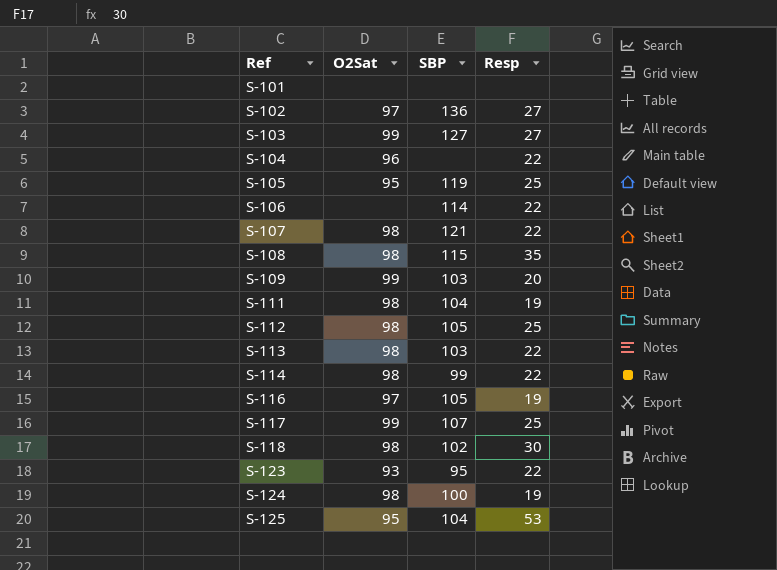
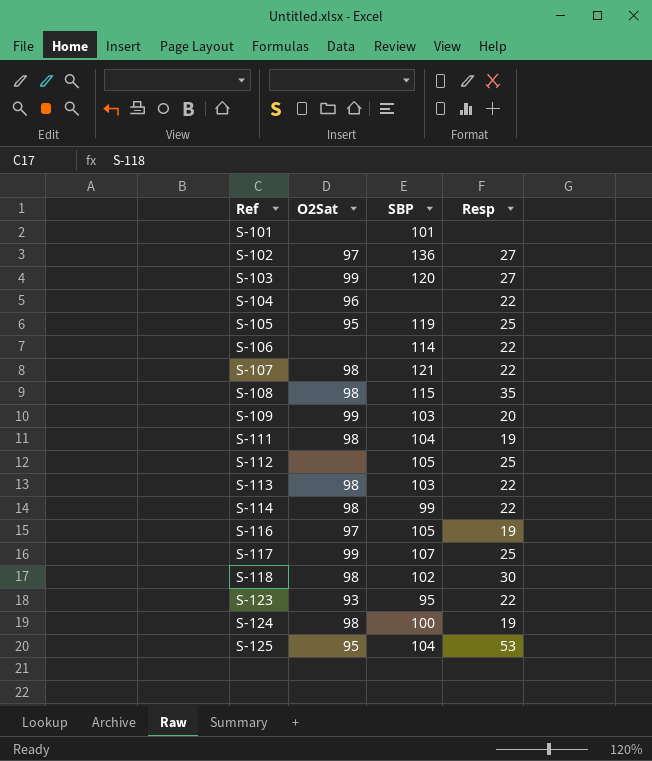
S-101 | SBP: none -> 101
S-103 | SBP: 127 -> 120
S-112 | O2Sat: 98 -> none

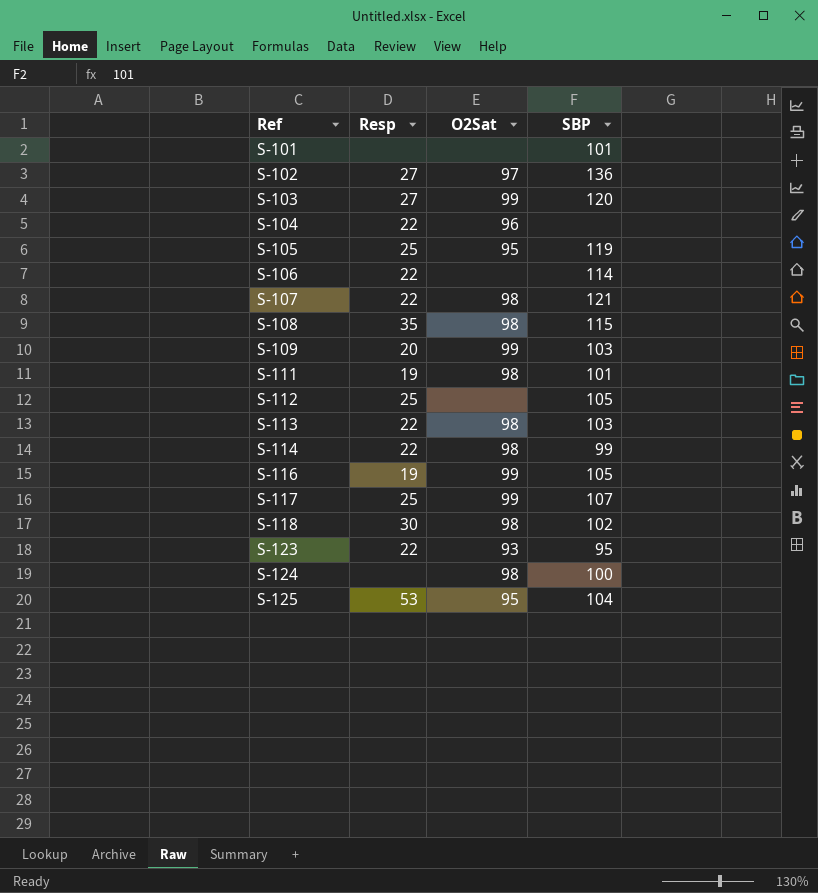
column Resp | position: 4 -> 2
S-111 | SBP: 104 -> 101
S-116 | O2Sat: 97 -> 99
S-124 | Resp: 19 -> none

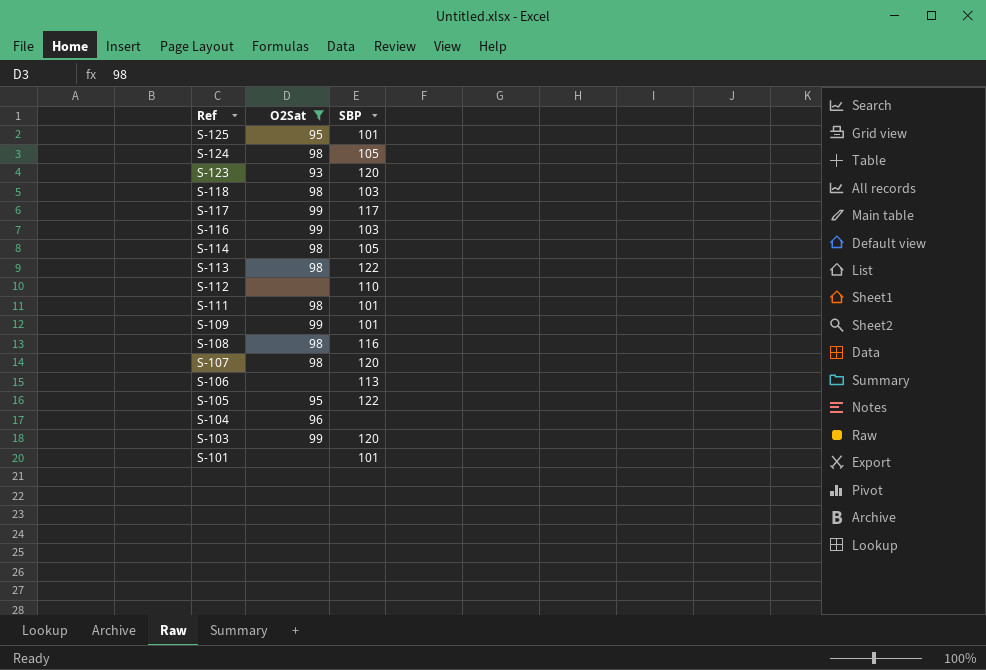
filter: none -> O2Sat != 97
row order: Ref ascending -> Ref descending
column Resp | position: 2 -> none
S-125 | SBP: 104 -> 101
S-124 | SBP: 100 -> 105
S-123 | SBP: 95 -> 120
S-118 | SBP: 102 -> 103
S-117 | SBP: 107 -> 117
S-116 | SBP: 105 -> 103
S-114 | SBP: 99 -> 105
S-113 | SBP: 103 -> 122
S-112 | SBP: 105 -> 110
S-109 | SBP: 103 -> 101
S-108 | SBP: 115 -> 116
S-107 | SBP: 121 -> 120
S-106 | SBP: 114 -> 113
S-105 | SBP: 119 -> 122

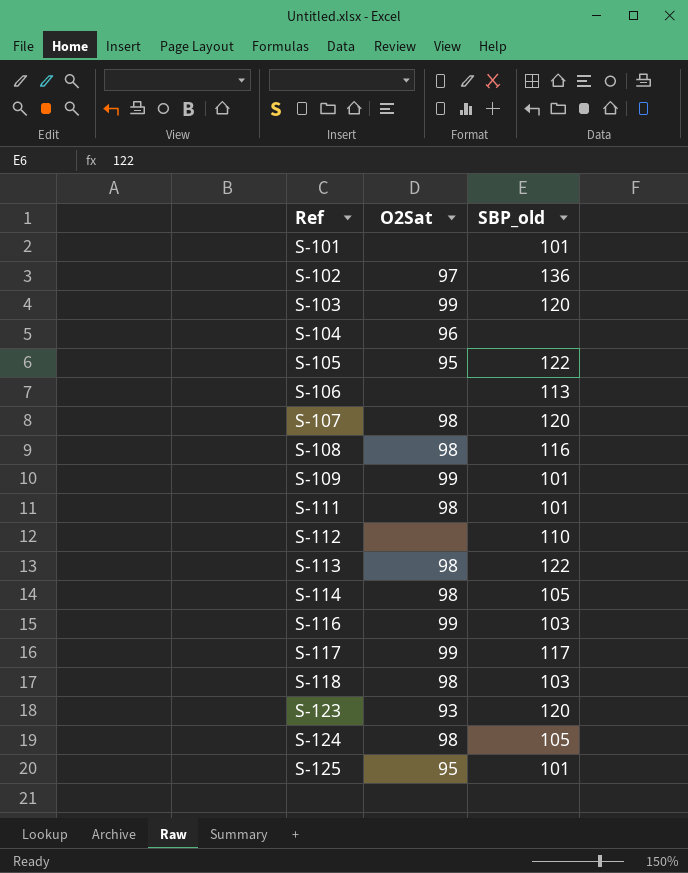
filter: O2Sat != 97 -> none
row order: Ref descending -> Ref ascending
column name: SBP -> SBP_old

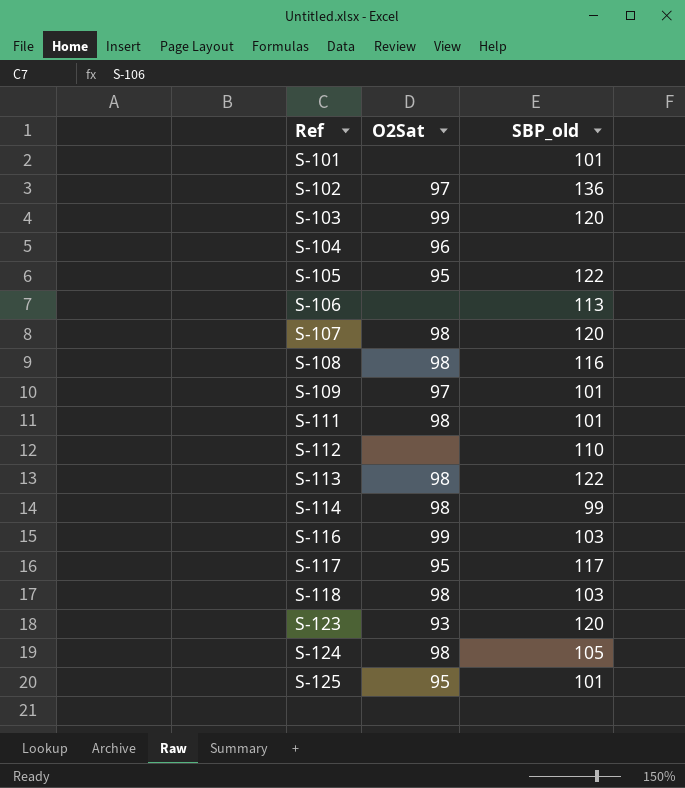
S-109 | O2Sat: 99 -> 97
S-114 | SBP_old: 105 -> 99
S-117 | O2Sat: 99 -> 95

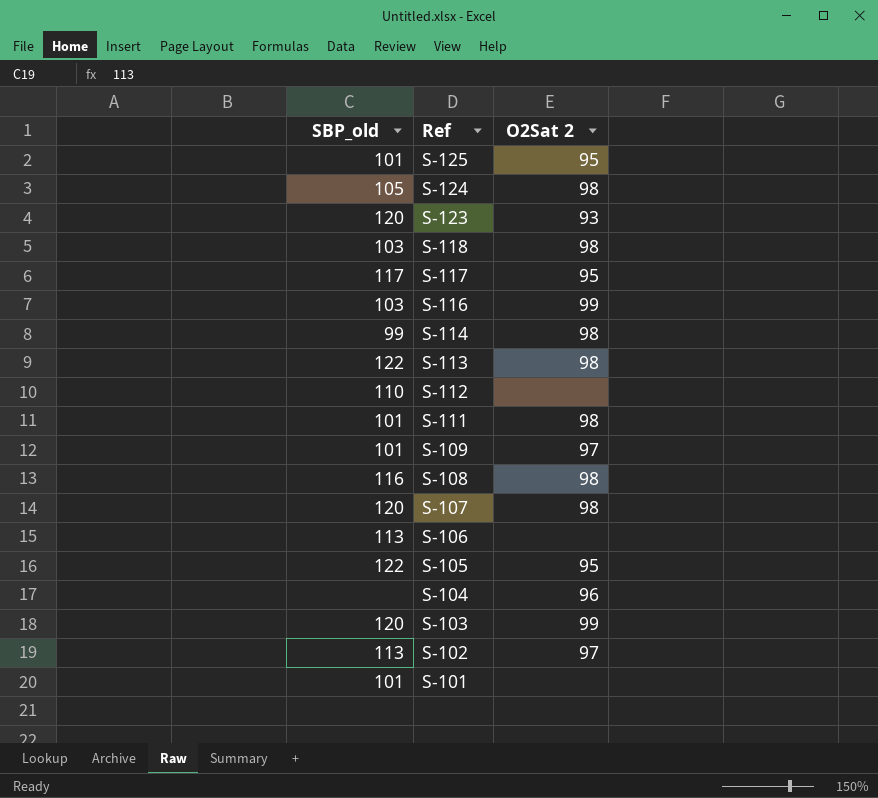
row order: Ref ascending -> Ref descending
column SBP_old | position: 3 -> 1
column name: O2Sat -> O2Sat 2
S-102 | SBP_old: 136 -> 113

